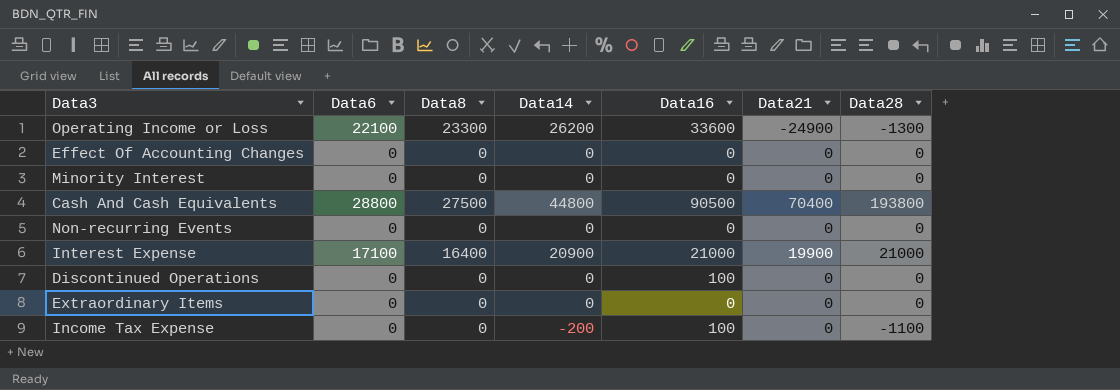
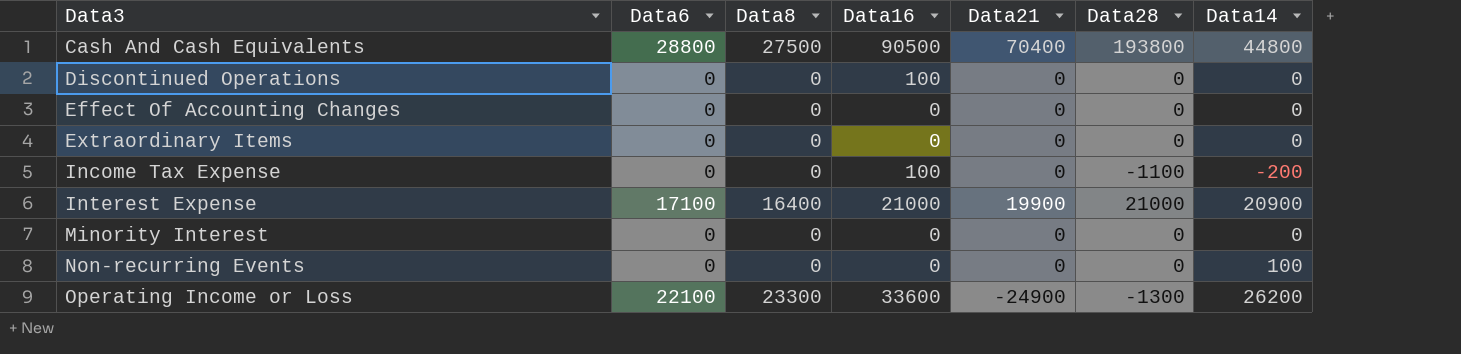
row order: none -> Data3 ascending
column Data14 | position: 4 -> 7
Non-recurring Events | Data14: 0 -> 100

